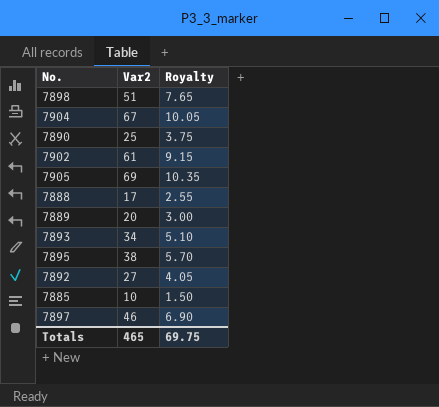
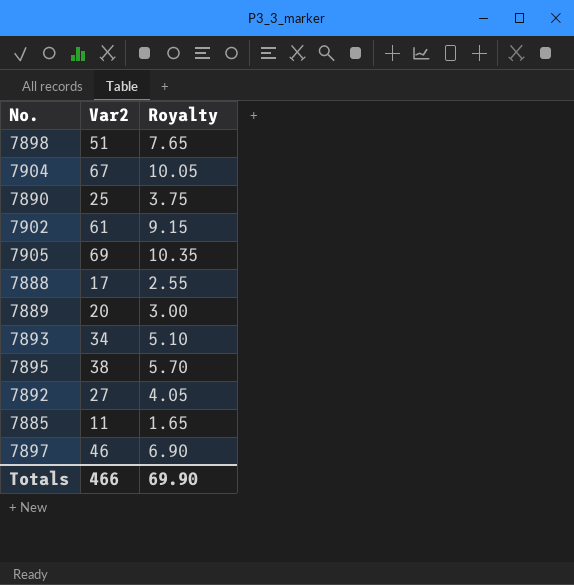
7885 | Var2: 10 -> 11
7885 | Royalty: 1.50 -> 1.65
Totals | Var2: 465 -> 466
Totals | Royalty: 69.75 -> 69.90

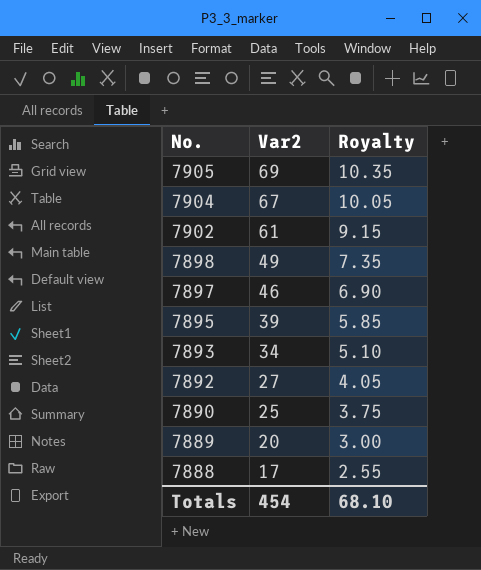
row order: none -> No. descending
row 7885: 11 | 1.65 -> none
7898 | Var2: 51 -> 49
7898 | Royalty: 7.65 -> 7.35
7895 | Var2: 38 -> 39
7895 | Royalty: 5.70 -> 5.85
Totals | Var2: 466 -> 454
Totals | Royalty: 69.90 -> 68.10

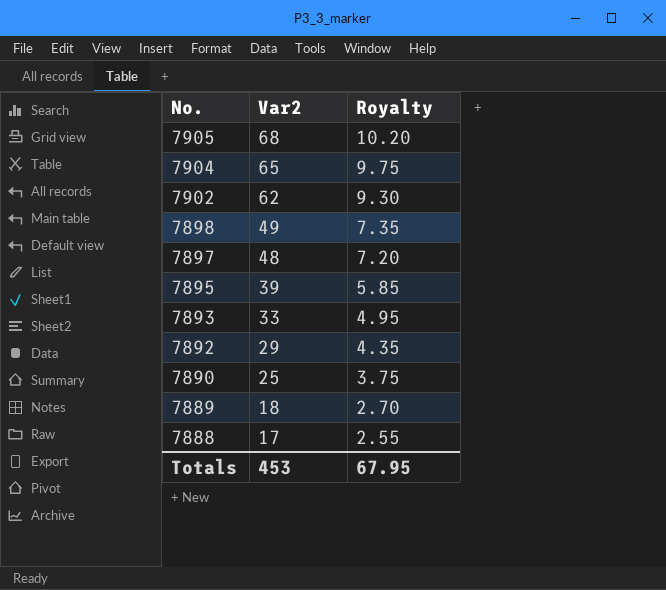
7905 | Var2: 69 -> 68
7905 | Royalty: 10.35 -> 10.20
7904 | Var2: 67 -> 65
7904 | Royalty: 10.05 -> 9.75
7902 | Var2: 61 -> 62
7902 | Royalty: 9.15 -> 9.30
7897 | Var2: 46 -> 48
7897 | Royalty: 6.90 -> 7.20
7893 | Var2: 34 -> 33
7893 | Royalty: 5.10 -> 4.95
7892 | Var2: 27 -> 29
7892 | Royalty: 4.05 -> 4.35
7889 | Var2: 20 -> 18
7889 | Royalty: 3.00 -> 2.70
Totals | Var2: 454 -> 453
Totals | Royalty: 68.10 -> 67.95

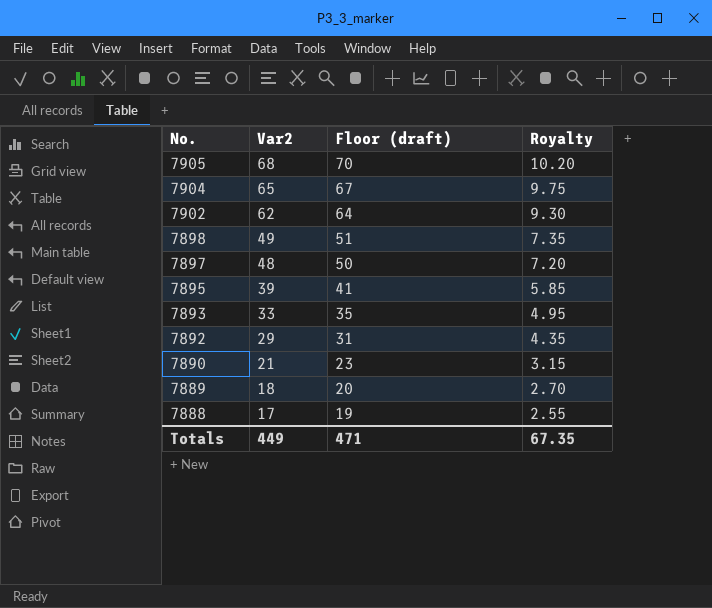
column Floor (draft) | formula: none -> [Var2] + 2
7890 | Var2: 25 -> 21
7890 | Royalty: 3.75 -> 3.15
Totals | Var2: 453 -> 449
Totals | Royalty: 67.95 -> 67.35

